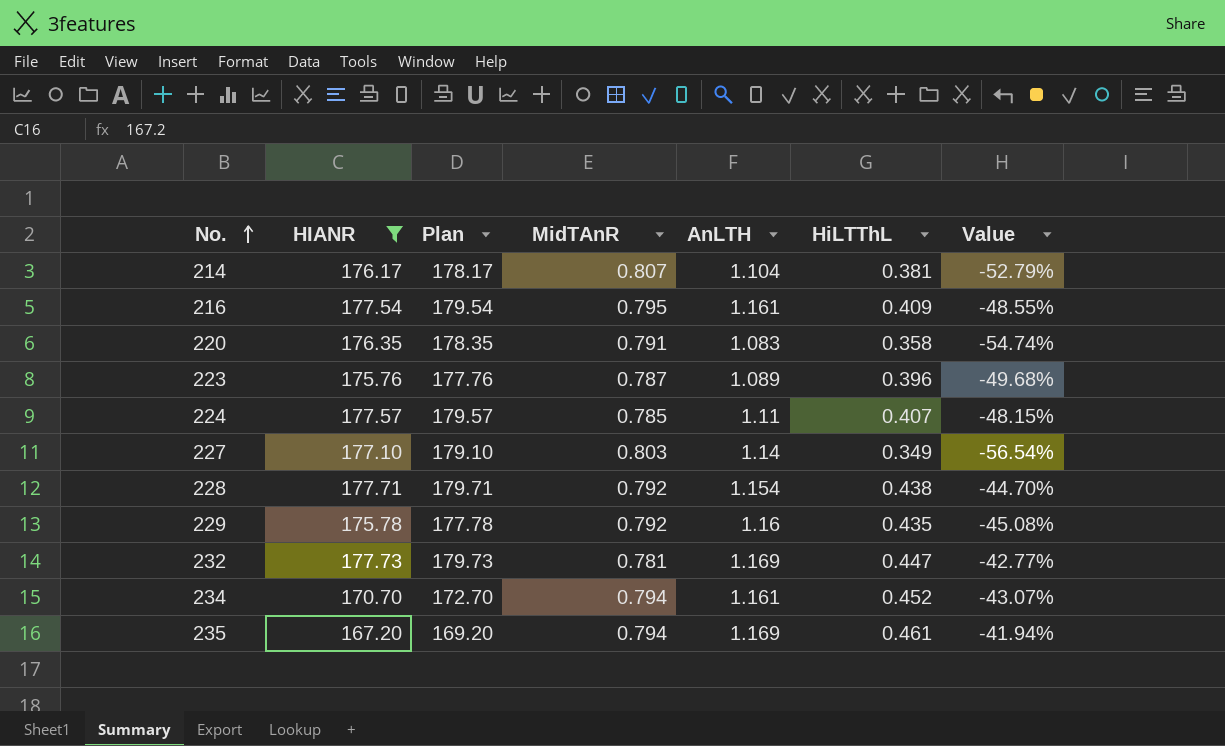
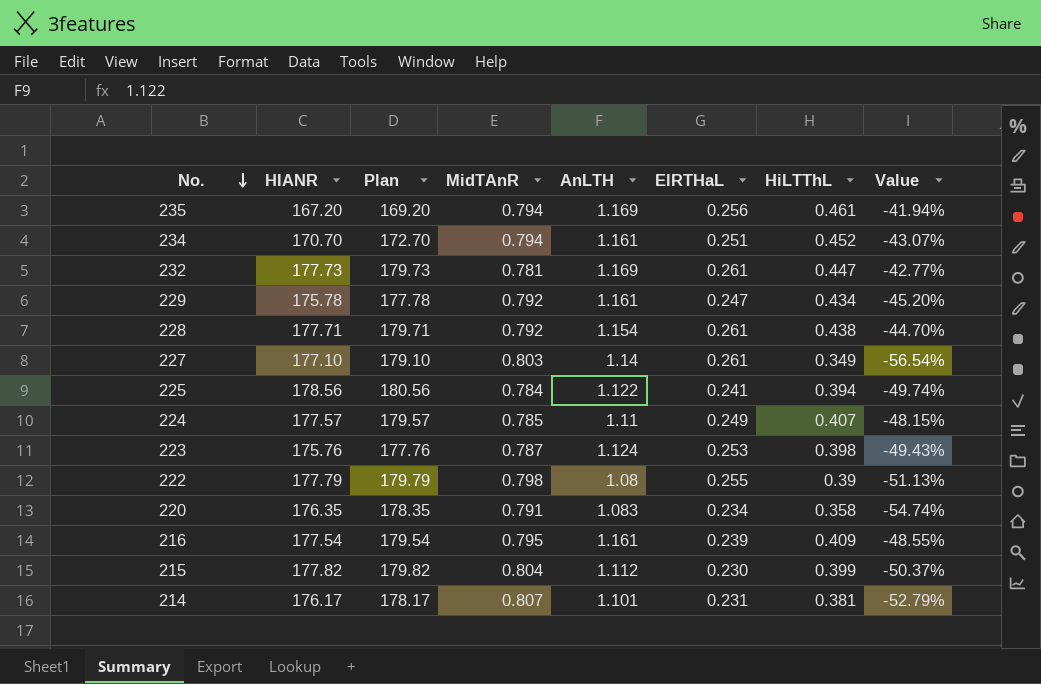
filter: HIANR <= 177.73 -> none
row order: No. ascending -> No. descending
column ElRTHaL | position: none -> 6
229 | AnLTH: 1.16 -> 1.161
229 | HiLTThL: 0.435 -> 0.434
229 | Value: -45.08% -> -45.20%
223 | AnLTH: 1.089 -> 1.124
223 | HiLTThL: 0.396 -> 0.398
223 | Value: -49.68% -> -49.43%
214 | AnLTH: 1.104 -> 1.101

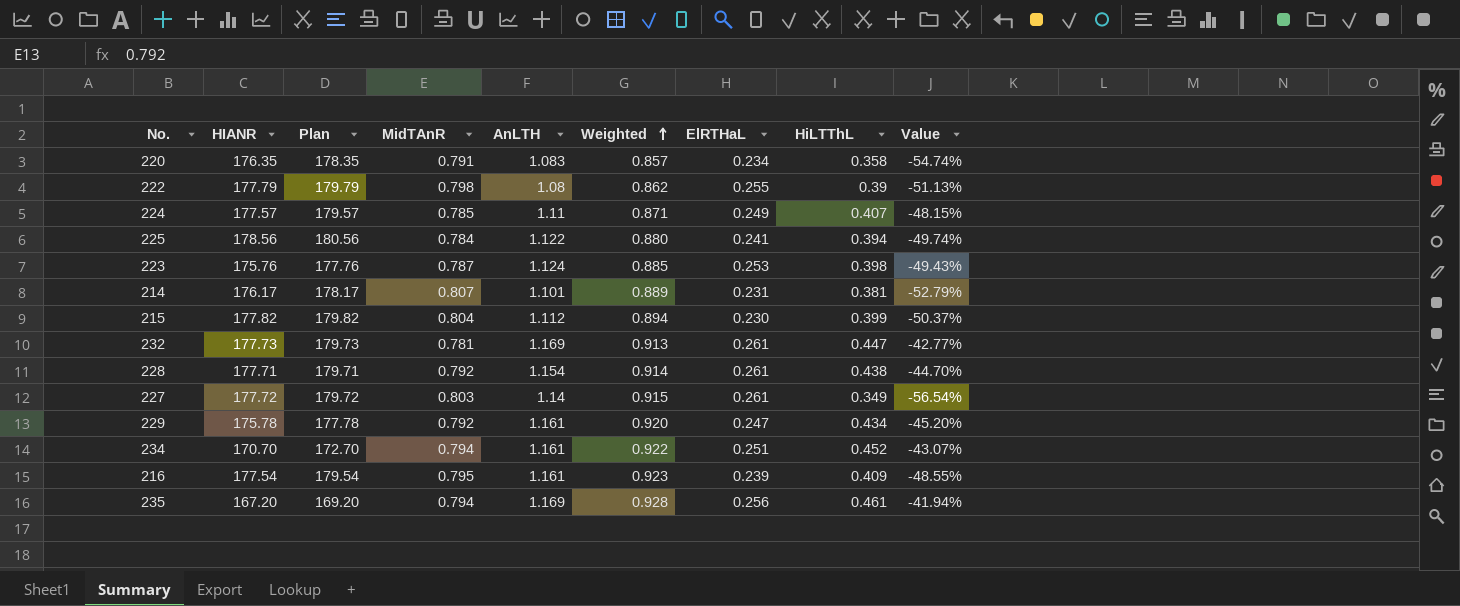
row order: No. descending -> Weighted ascending
column Weighted | formula: none -> [MidTAnR] * [AnLTH]
227 | HIANR: 177.10 -> 177.72
227 | Plan: 179.10 -> 179.72

